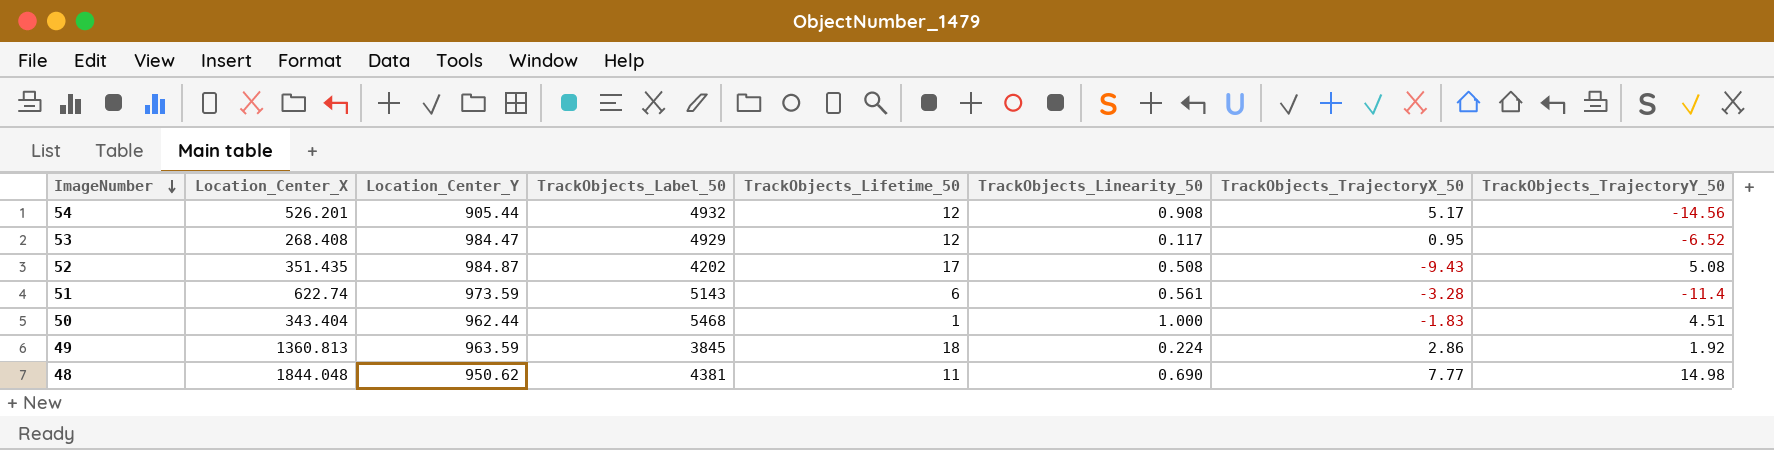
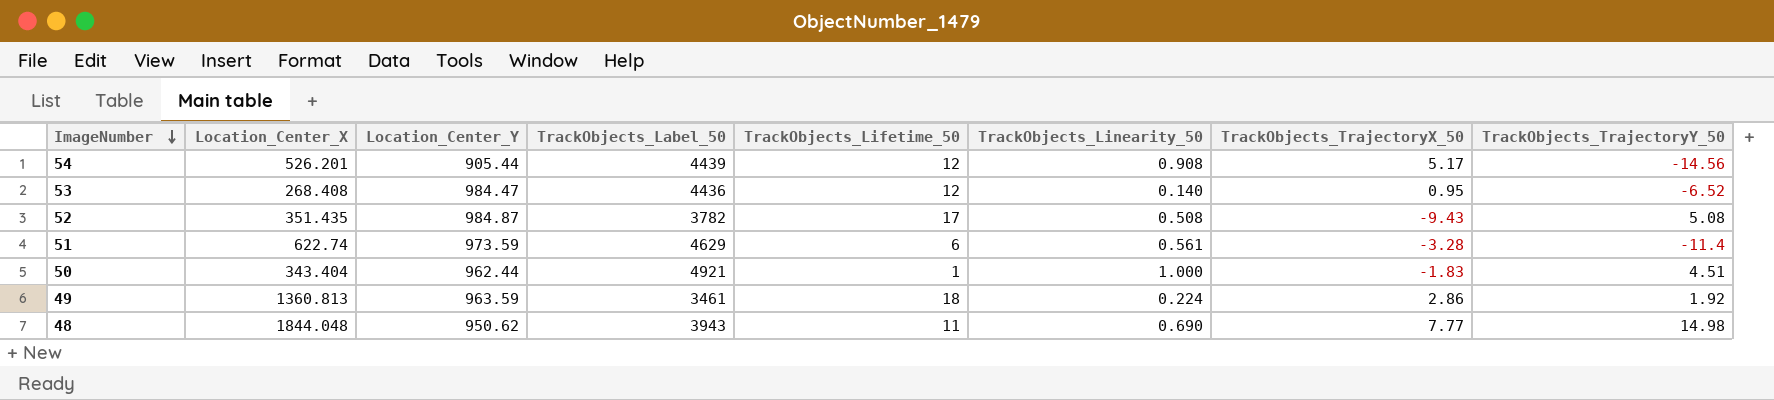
54 | TrackObjects_Label_50: 4932 -> 4439
53 | TrackObjects_Label_50: 4929 -> 4436
53 | TrackObjects_Linearity_50: 0.117 -> 0.140
52 | TrackObjects_Label_50: 4202 -> 3782
51 | TrackObjects_Label_50: 5143 -> 4629
50 | TrackObjects_Label_50: 5468 -> 4921
49 | TrackObjects_Label_50: 3845 -> 3461
48 | TrackObjects_Label_50: 4381 -> 3943

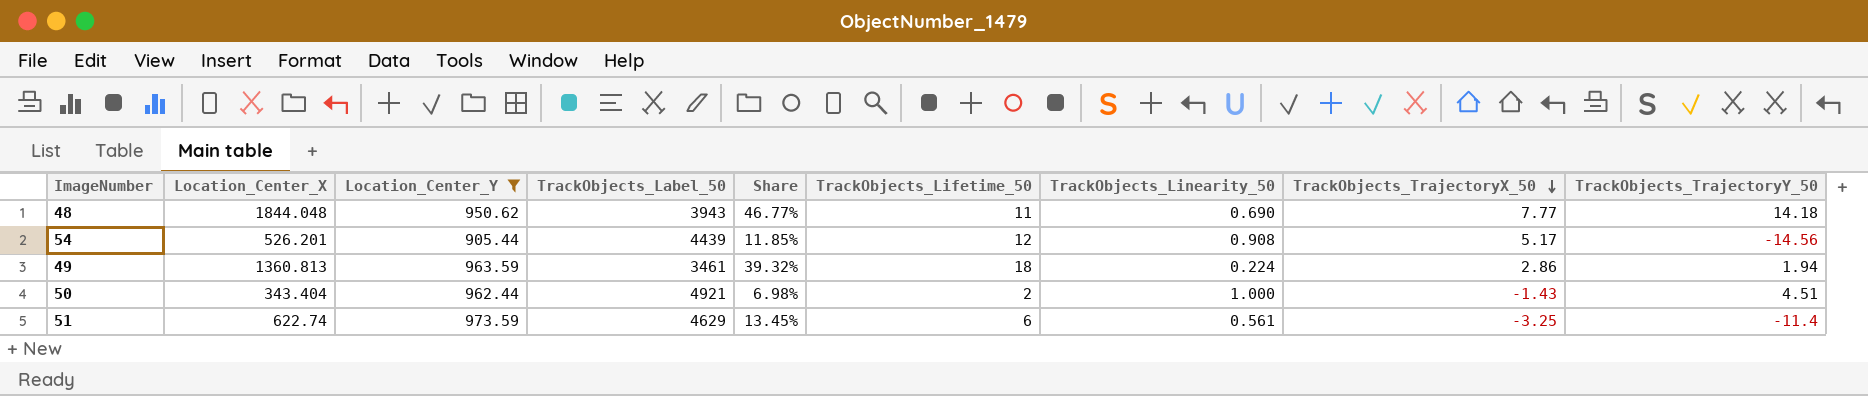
filter: none -> Location_Center_Y <= 973.59
row order: ImageNumber descending -> TrackObjects_TrajectoryX_50 descending
column Share | formula: none -> [Location_Center_X] / [TrackObjects_Label_50]
48 | TrackObjects_TrajectoryY_50: 14.98 -> 14.18
49 | TrackObjects_TrajectoryY_50: 1.92 -> 1.94
50 | TrackObjects_Lifetime_50: 1 -> 2
50 | TrackObjects_TrajectoryX_50: -1.83 -> -1.43
51 | TrackObjects_TrajectoryX_50: -3.28 -> -3.25

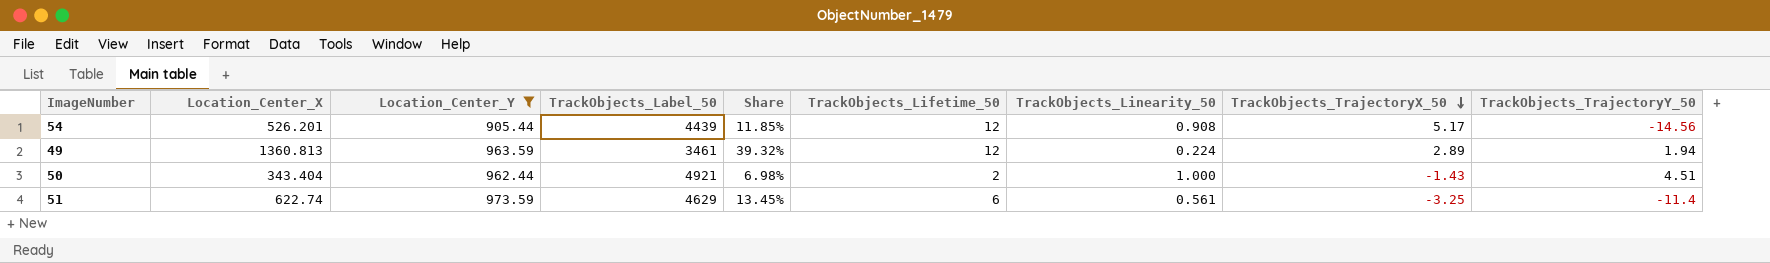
row 48: 1844.048 | 950.62 | 3943 | 46.77% | 11 | 0.690 | 7.77 | 14.18 -> none
49 | TrackObjects_Lifetime_50: 18 -> 12
49 | TrackObjects_TrajectoryX_50: 2.86 -> 2.89

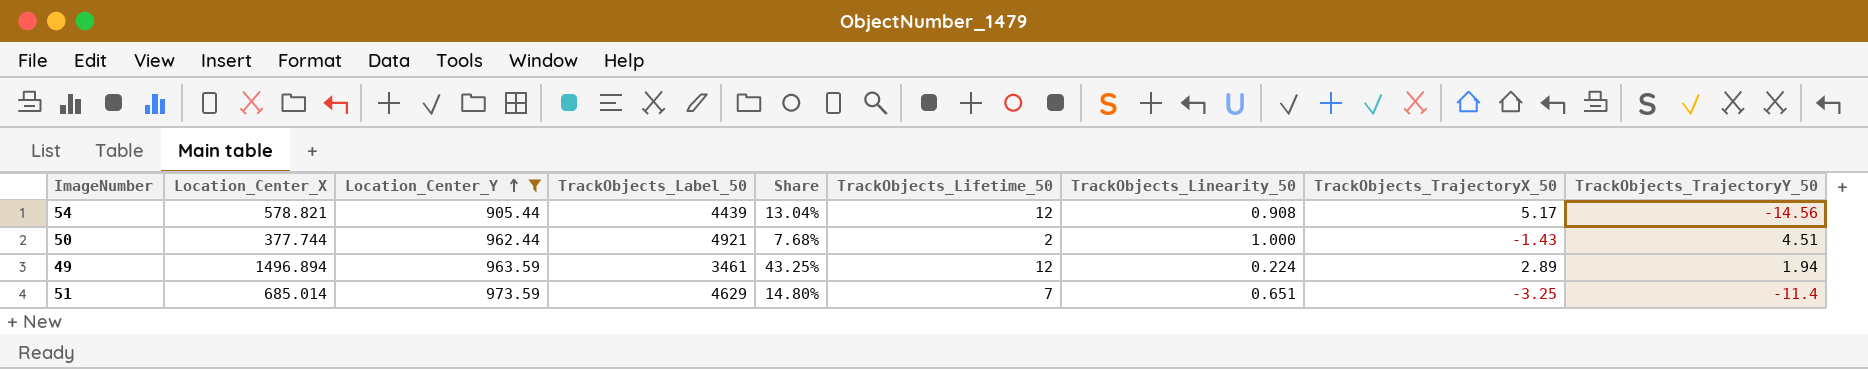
row order: TrackObjects_TrajectoryX_50 descending -> Location_Center_Y ascending
54 | Location_Center_X: 526.201 -> 578.821
54 | Share: 11.85% -> 13.04%
50 | Location_Center_X: 343.404 -> 377.744
50 | Share: 6.98% -> 7.68%
49 | Location_Center_X: 1360.813 -> 1496.894
49 | Share: 39.32% -> 43.25%
51 | Location_Center_X: 622.74 -> 685.014
51 | Share: 13.45% -> 14.80%
51 | TrackObjects_Lifetime_50: 6 -> 7
51 | TrackObjects_Linearity_50: 0.561 -> 0.651

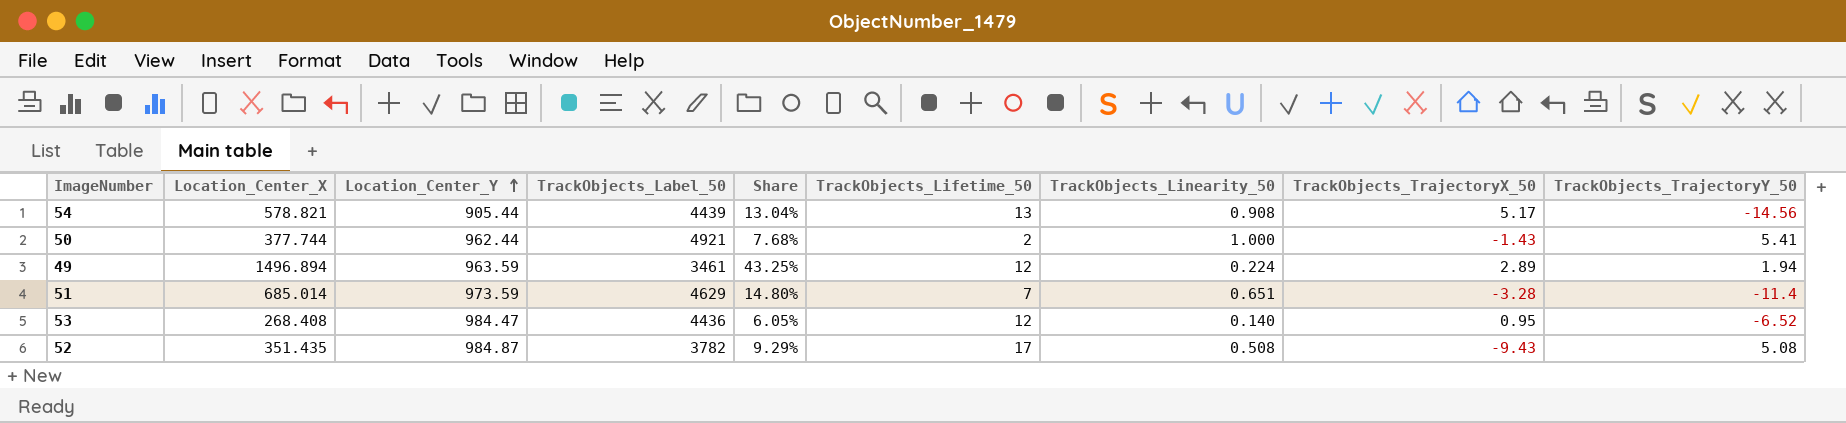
filter: Location_Center_Y <= 973.59 -> none
54 | TrackObjects_Lifetime_50: 12 -> 13
50 | TrackObjects_TrajectoryY_50: 4.51 -> 5.41
51 | TrackObjects_TrajectoryX_50: -3.25 -> -3.28

